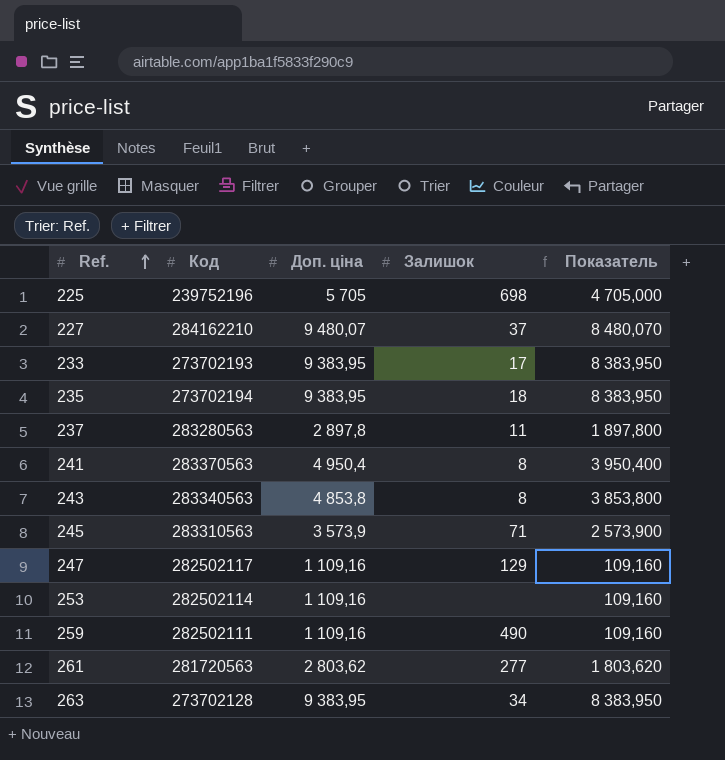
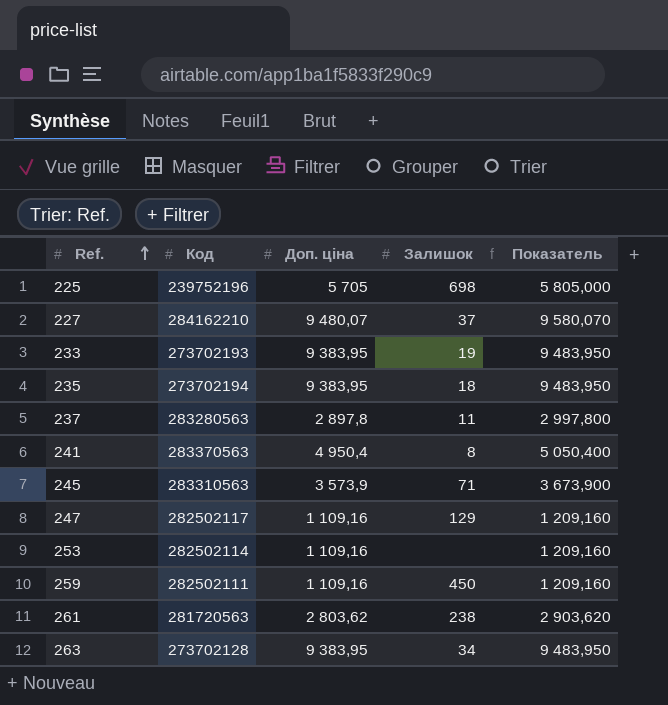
column Показатель | formula: [Доп. ціна] - 1000 -> [Доп. ціна] + 100
row 243: 283340563 | 4 853,8 | 8 | 3 853,800 -> none
233 | Залишок: 17 -> 19
259 | Залишок: 490 -> 450
261 | Залишок: 277 -> 238

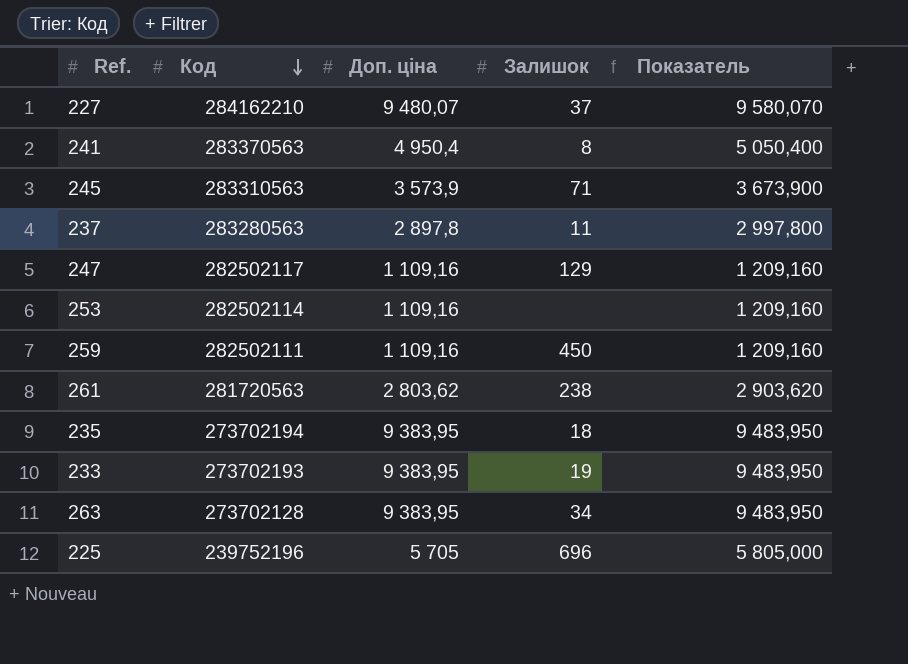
row order: Ref. ascending -> Код descending
225 | Залишок: 698 -> 696

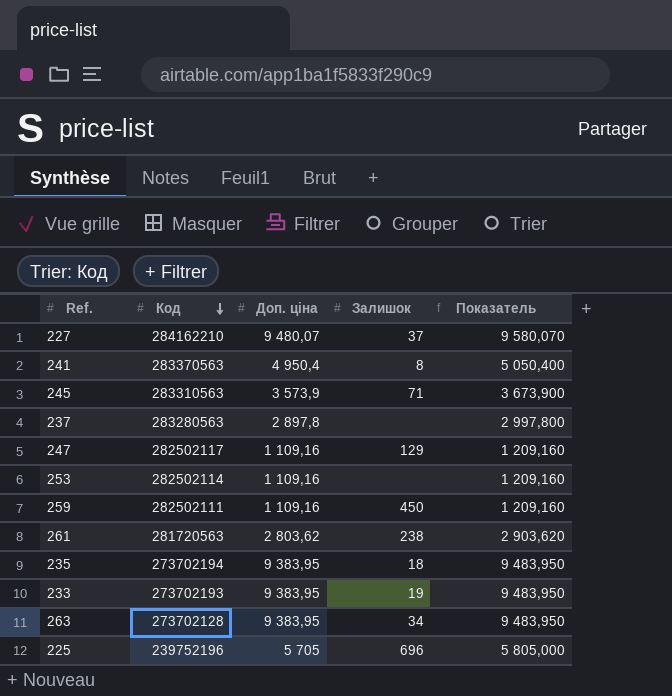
237 | Залишок: 11 -> none

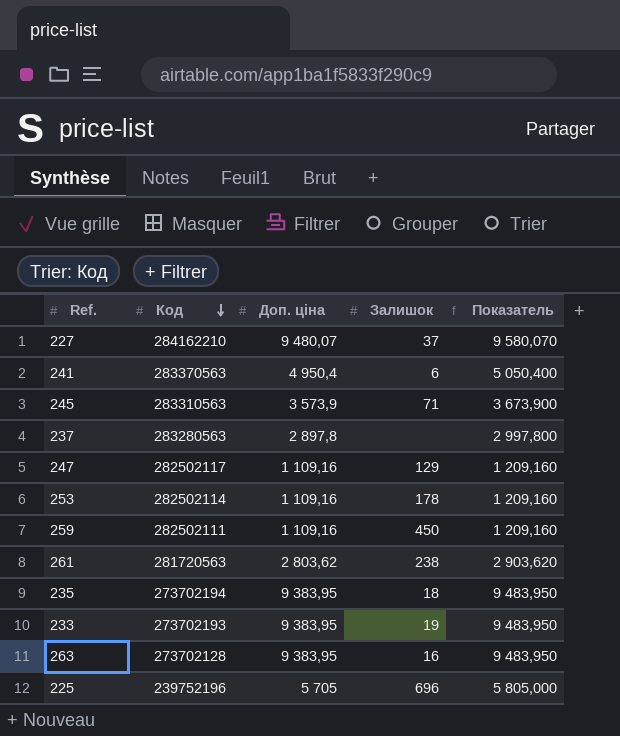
241 | Залишок: 8 -> 6
253 | Залишок: none -> 178
263 | Залишок: 34 -> 16

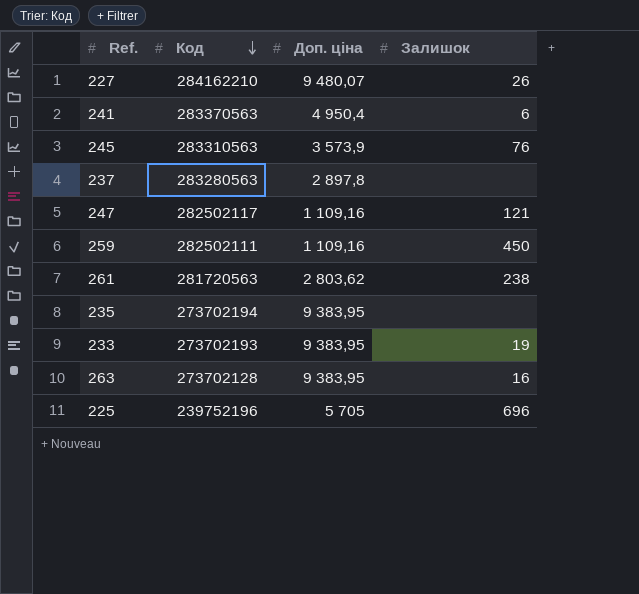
column Показатель | formula: [Доп. ціна] + 100 -> none
row 253: 282502114 | 1 109,16 | 178 | 1 209,160 -> none
227 | Залишок: 37 -> 26
245 | Залишок: 71 -> 76
247 | Залишок: 129 -> 121
235 | Залишок: 18 -> none

